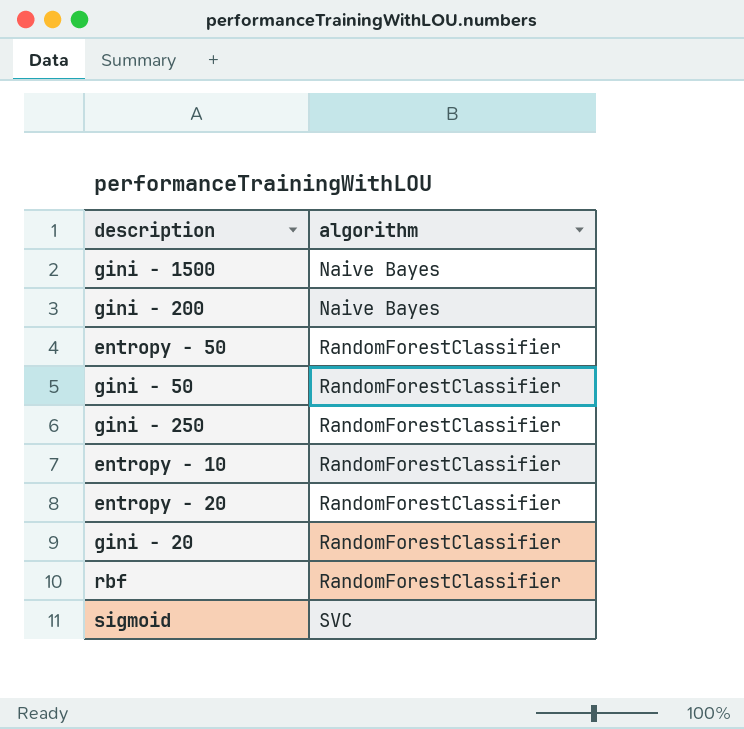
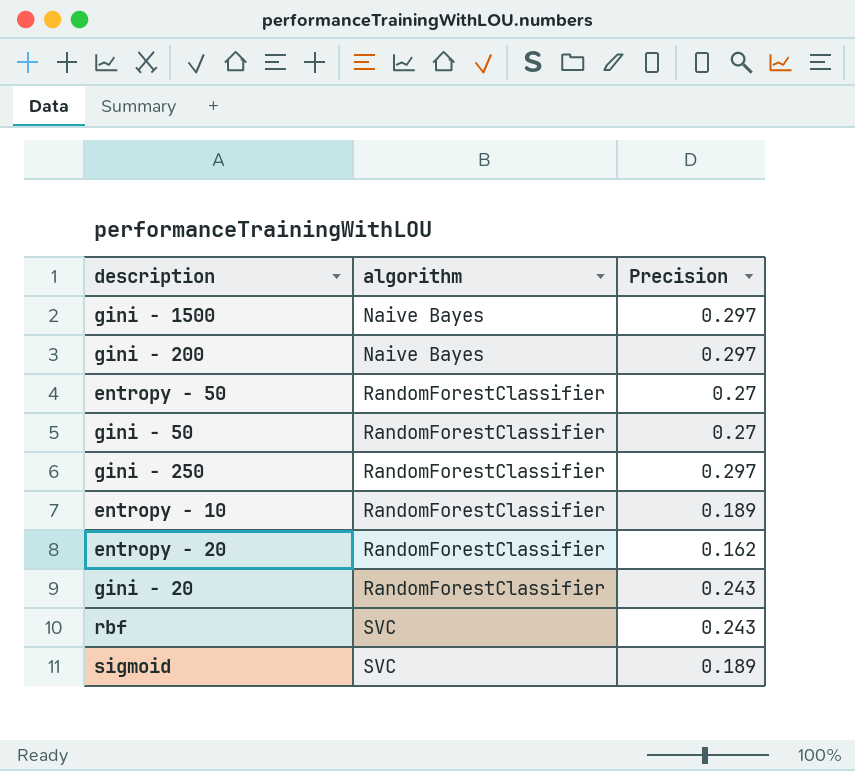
column Precision | position: none -> 3
rbf | algorithm: RandomForestClassifier -> SVC

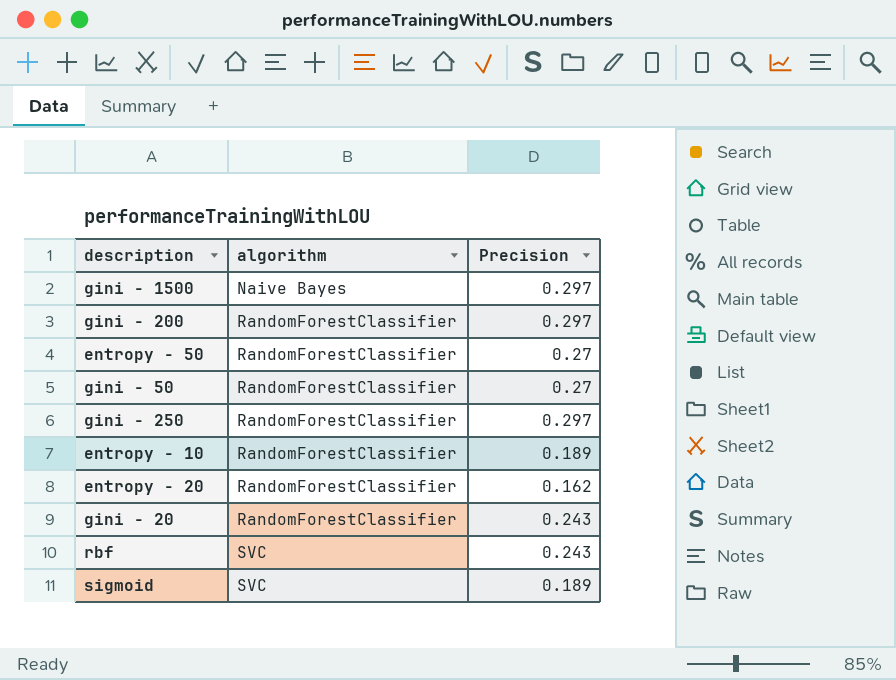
gini - 200 | algorithm: Naive Bayes -> RandomForestClassifier

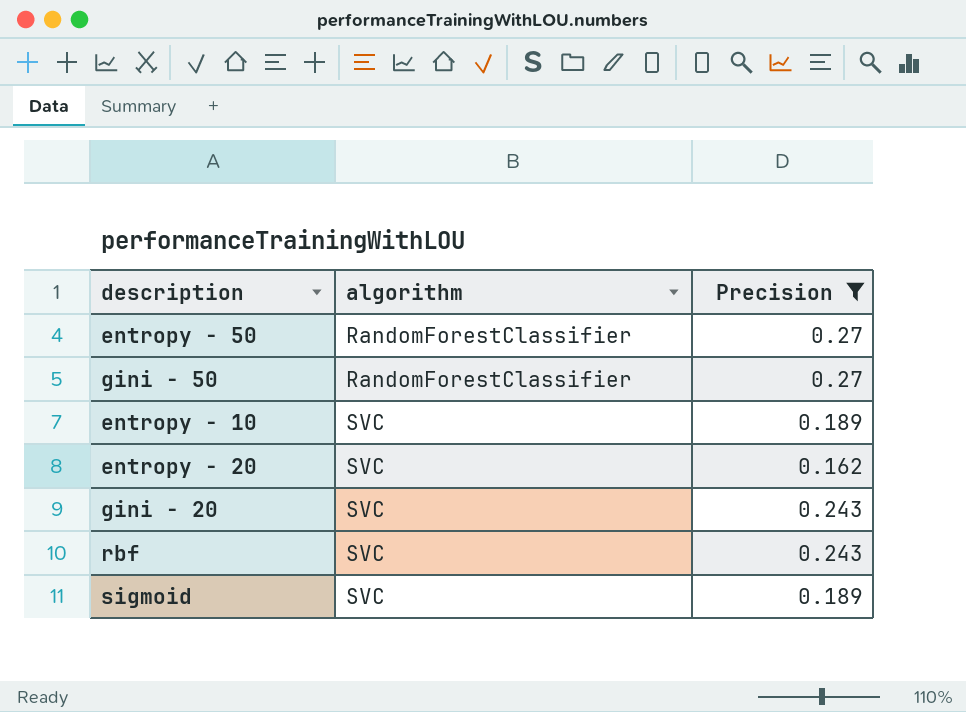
filter: none -> Precision != 0.297
entropy - 10 | algorithm: RandomForestClassifier -> SVC
entropy - 20 | algorithm: RandomForestClassifier -> SVC
gini - 20 | algorithm: RandomForestClassifier -> SVC

